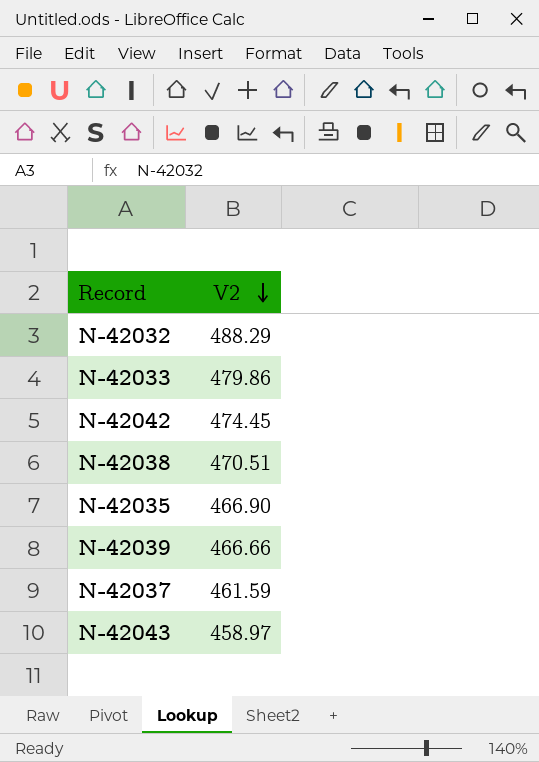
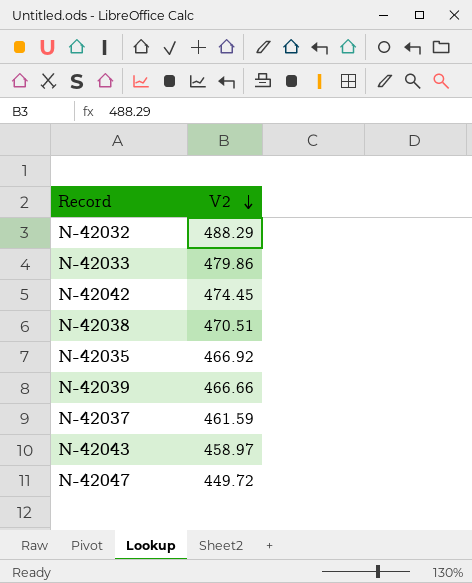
N-42035 | V2: 466.90 -> 466.92
row N-42047: none -> 449.72

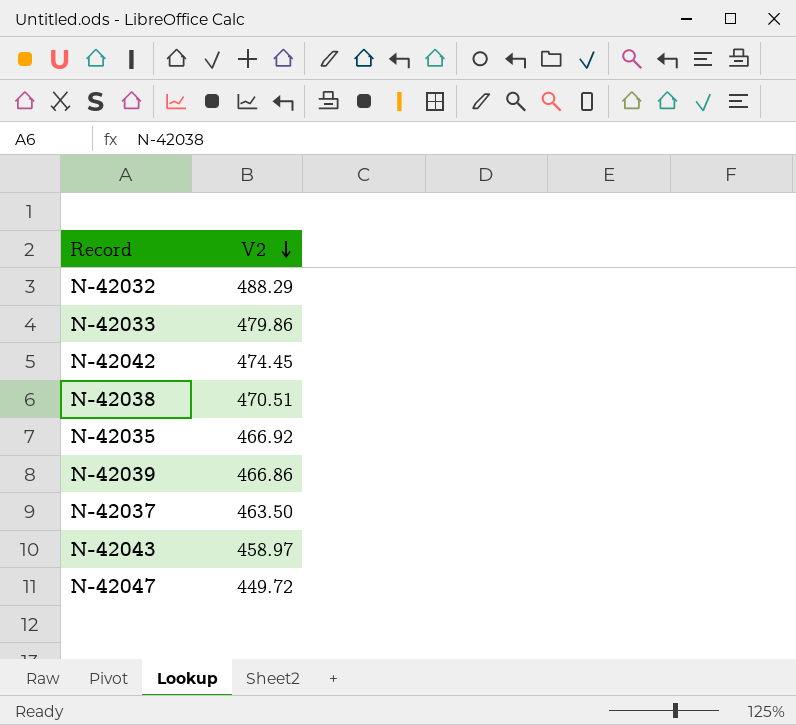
N-42039 | V2: 466.66 -> 466.86
N-42037 | V2: 461.59 -> 463.50

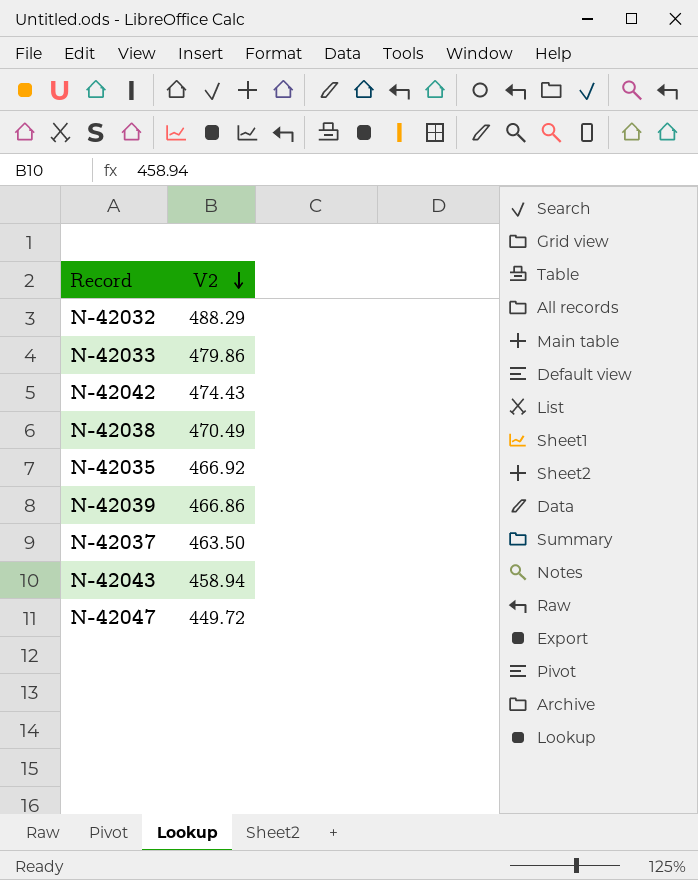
N-42042 | V2: 474.45 -> 474.43
N-42038 | V2: 470.51 -> 470.49
N-42043 | V2: 458.97 -> 458.94

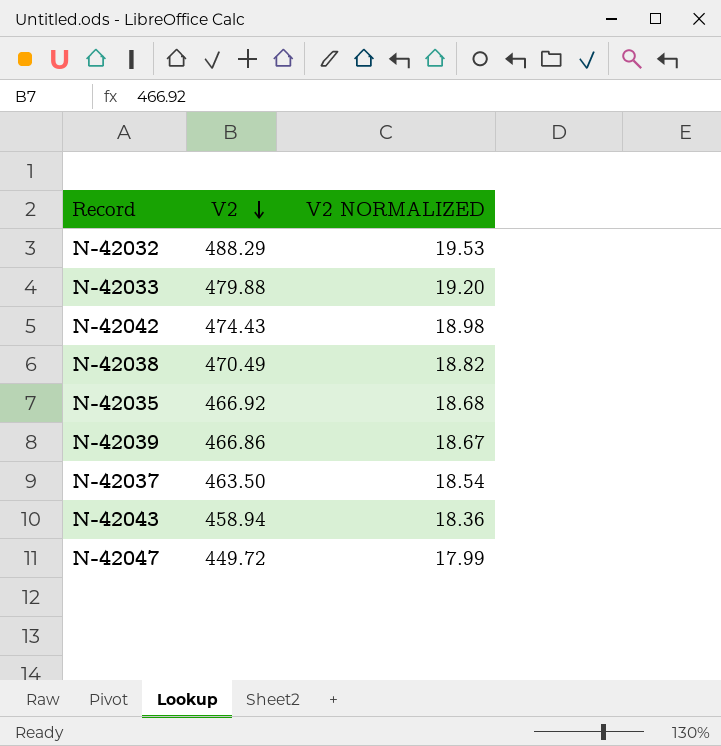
column V2 NORMALIZED | formula: none -> [V2] * 0.04
N-42033 | V2: 479.86 -> 479.88

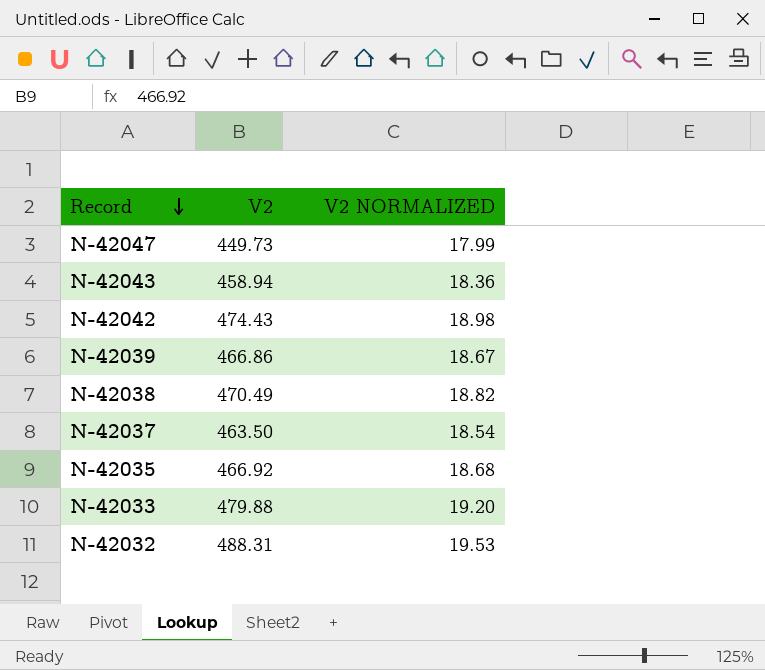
row order: V2 descending -> Record descending
N-42047 | V2: 449.72 -> 449.73
N-42032 | V2: 488.29 -> 488.31

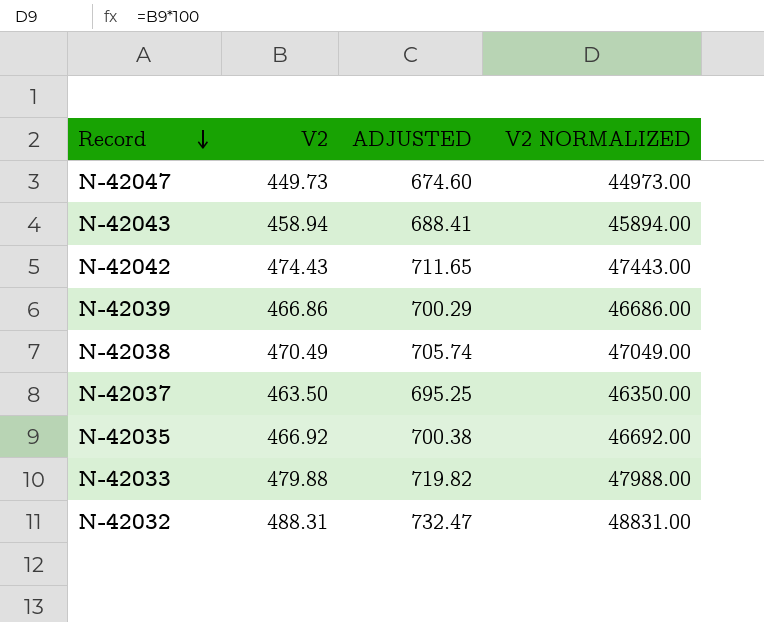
column ADJUSTED | formula: none -> [V2] * 1.5
column V2 NORMALIZED | formula: [V2] * 0.04 -> [V2] * 100

